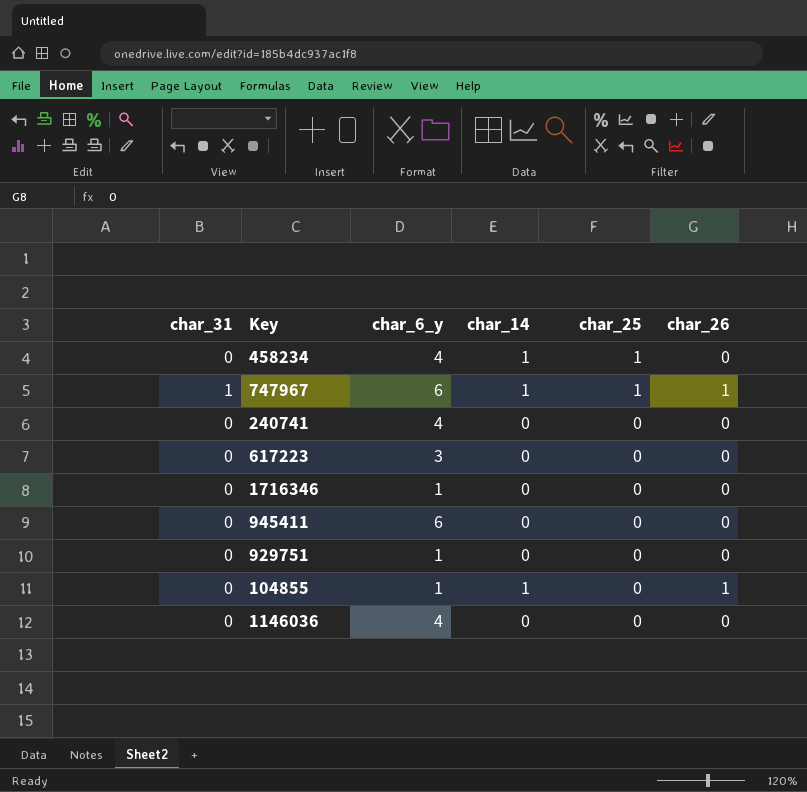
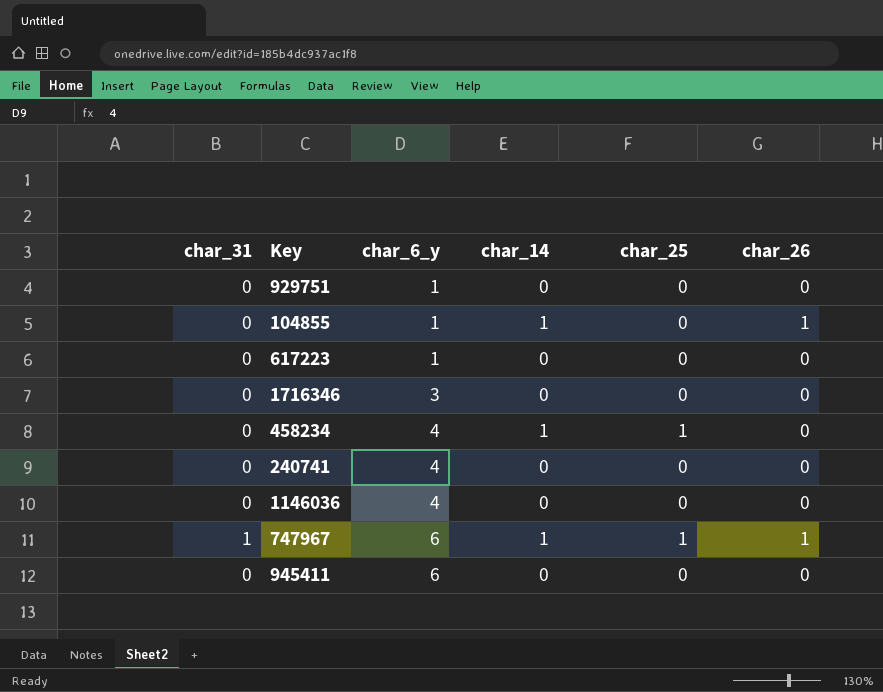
row order: char_25 descending -> char_6_y ascending
617223 | char_6_y: 3 -> 1
1716346 | char_6_y: 1 -> 3

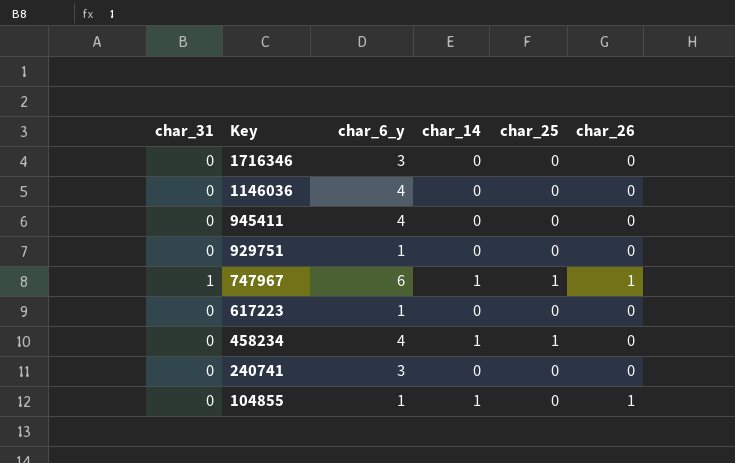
row order: char_6_y ascending -> Key descending
945411 | char_6_y: 6 -> 4
240741 | char_6_y: 4 -> 3

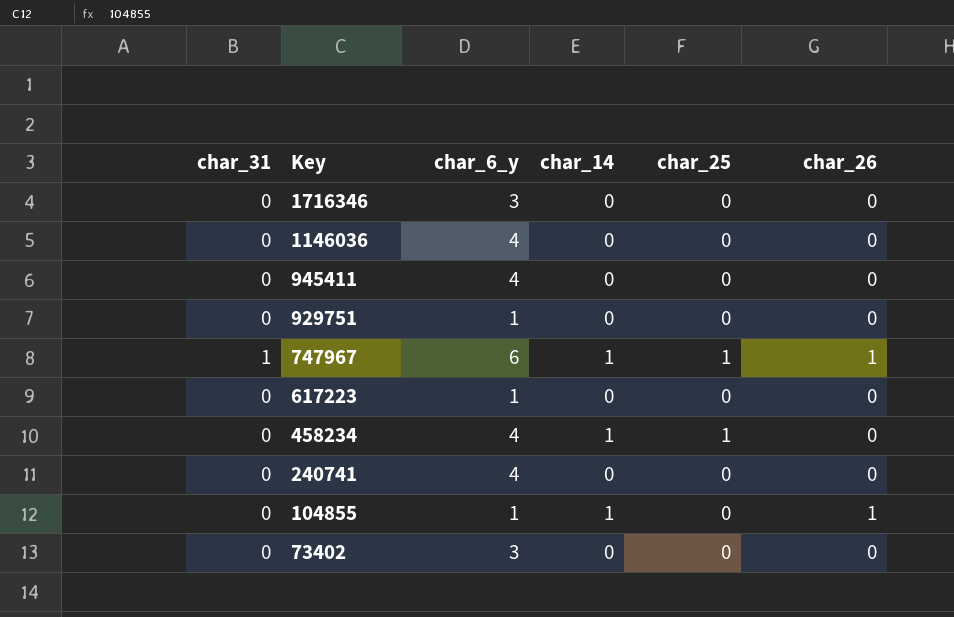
240741 | char_6_y: 3 -> 4
row 73402: none -> 0 | 3 | 0 | 0 | 0

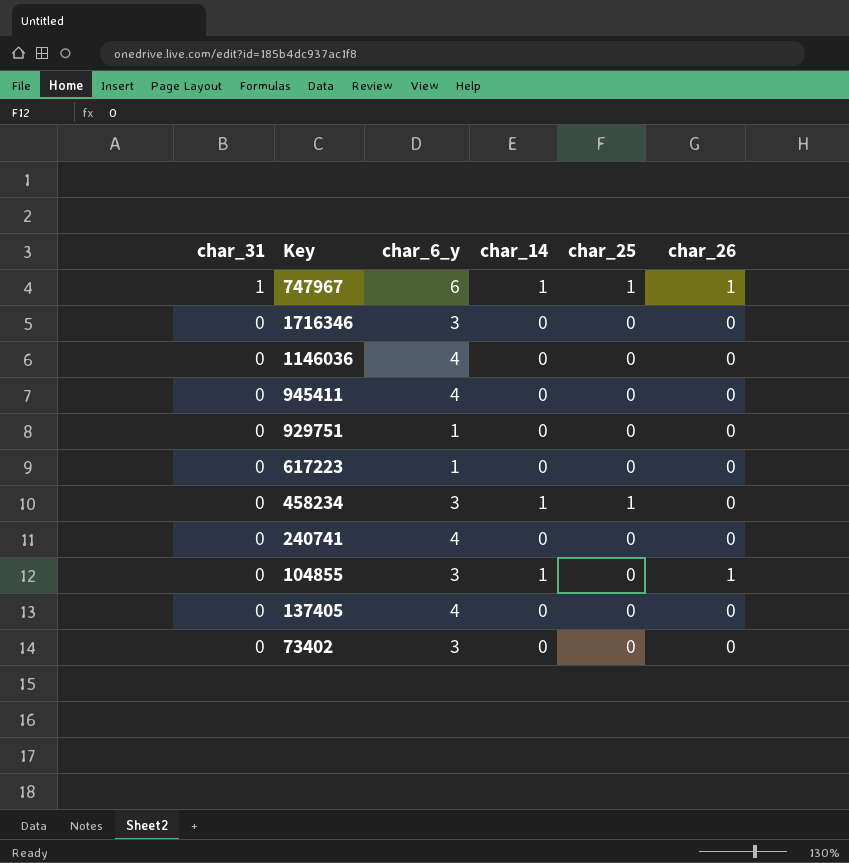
row order: Key descending -> char_31 descending
458234 | char_6_y: 4 -> 3
104855 | char_6_y: 1 -> 3
row 137405: none -> 0 | 4 | 0 | 0 | 0

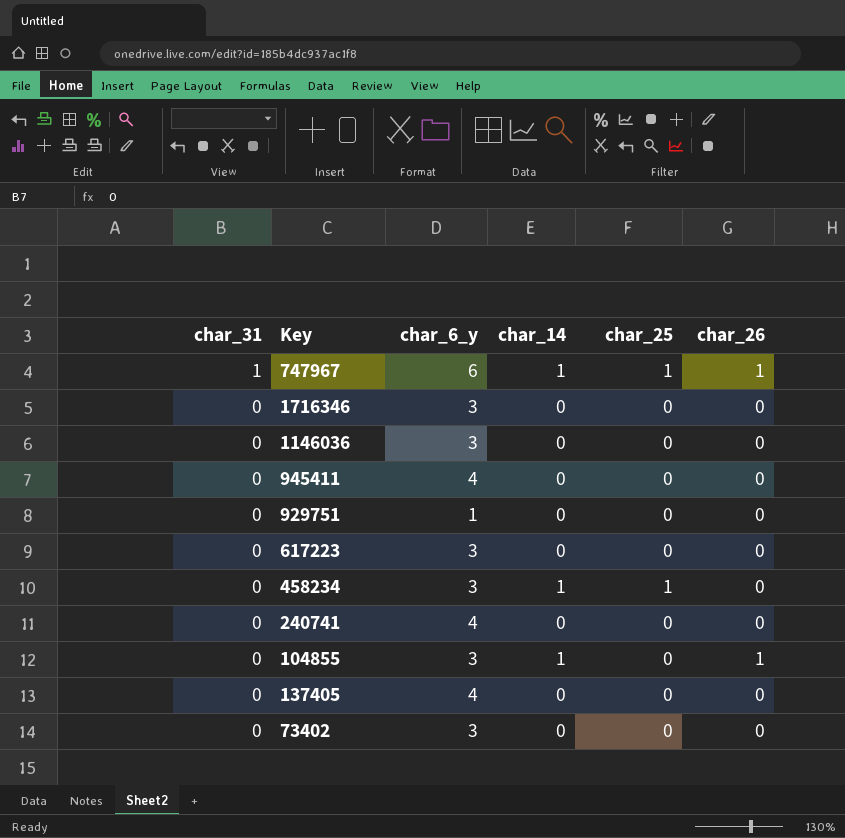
1146036 | char_6_y: 4 -> 3
617223 | char_6_y: 1 -> 3

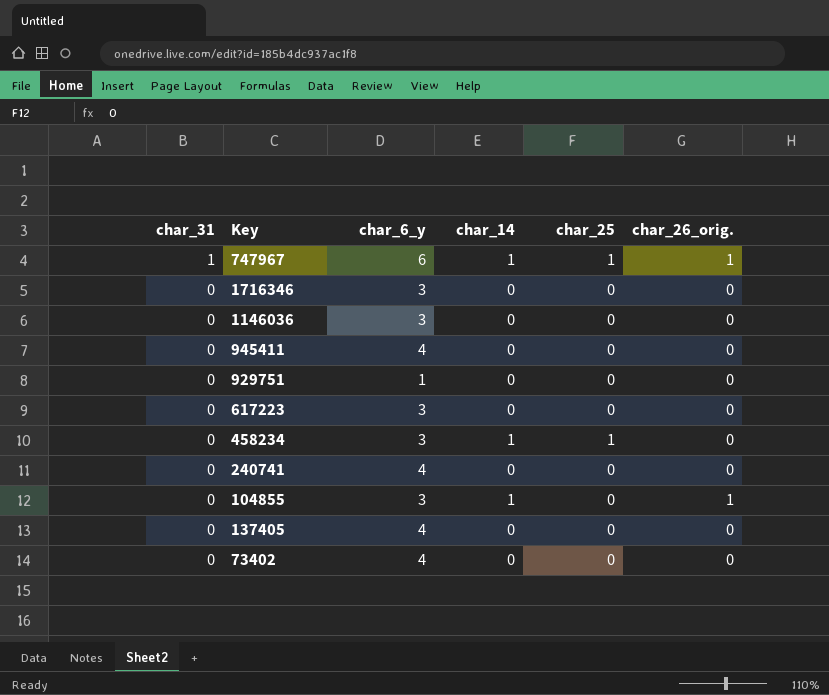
column name: char_26 -> char_26_orig.
73402 | char_6_y: 3 -> 4

